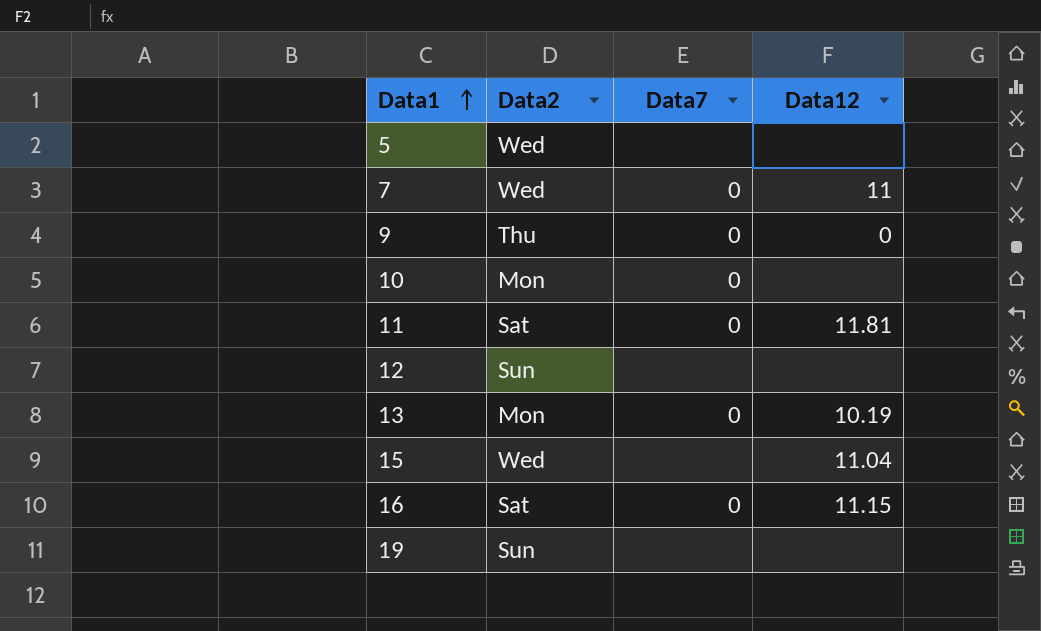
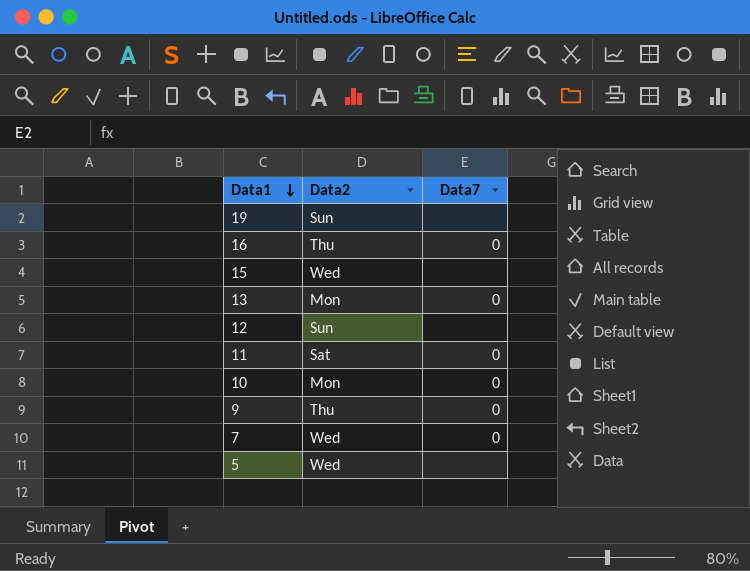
row order: Data1 ascending -> Data1 descending
column Data12 | position: 4 -> none
16 | Data2: Sat -> Thu

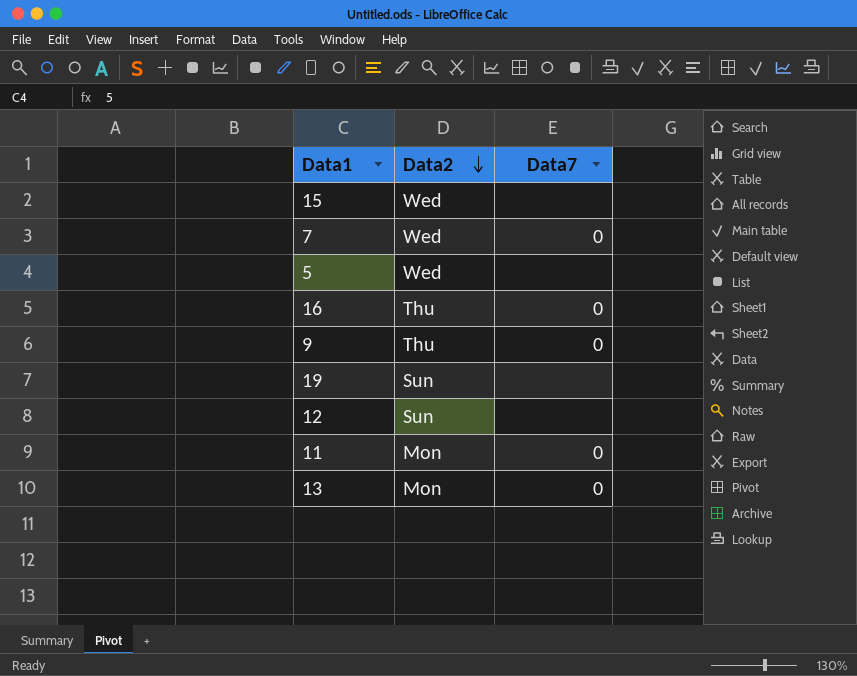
row order: Data1 descending -> Data2 descending
row 10: Mon | 0 -> none
11 | Data2: Sat -> Mon

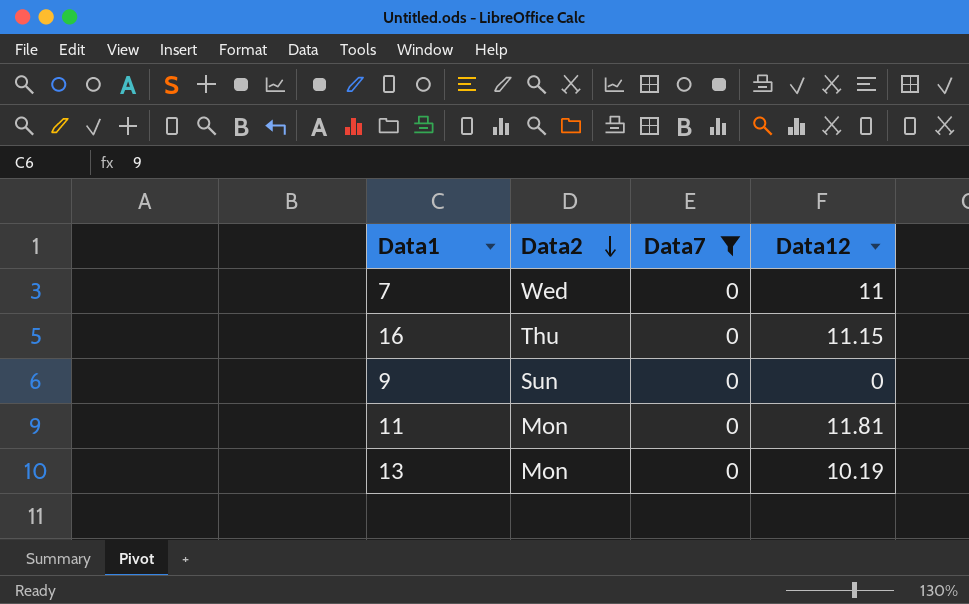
filter: none -> Data7 = 0
column Data12 | position: none -> 4
9 | Data2: Thu -> Sun

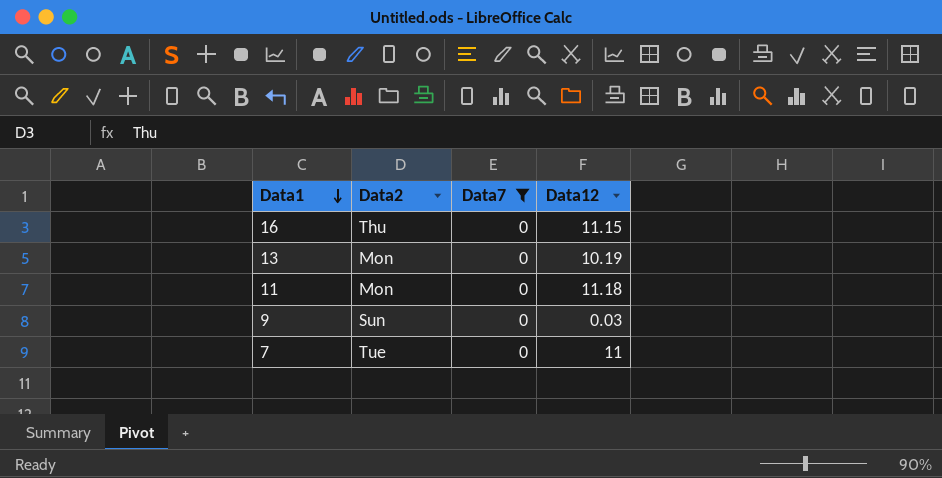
row order: Data2 descending -> Data1 descending
11 | Data12: 11.81 -> 11.18
9 | Data12: 0 -> 0.03
7 | Data2: Wed -> Tue

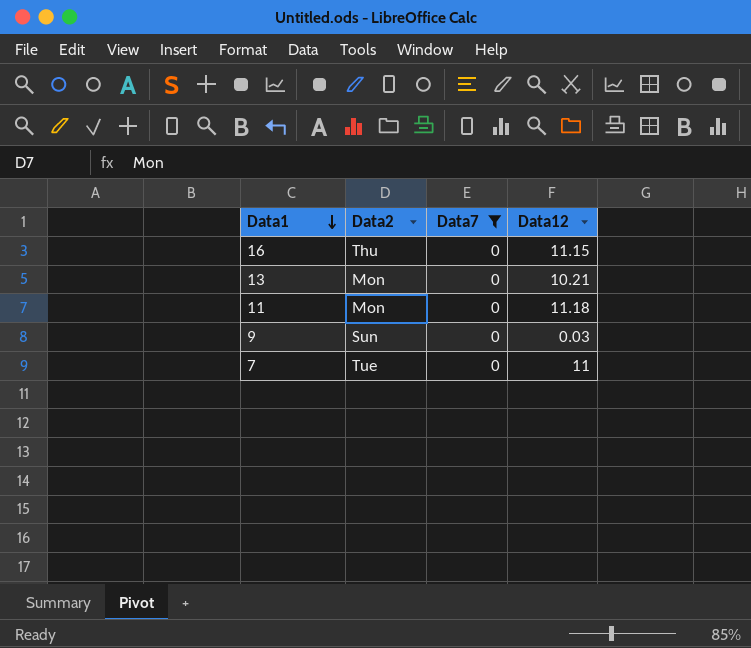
13 | Data12: 10.19 -> 10.21

